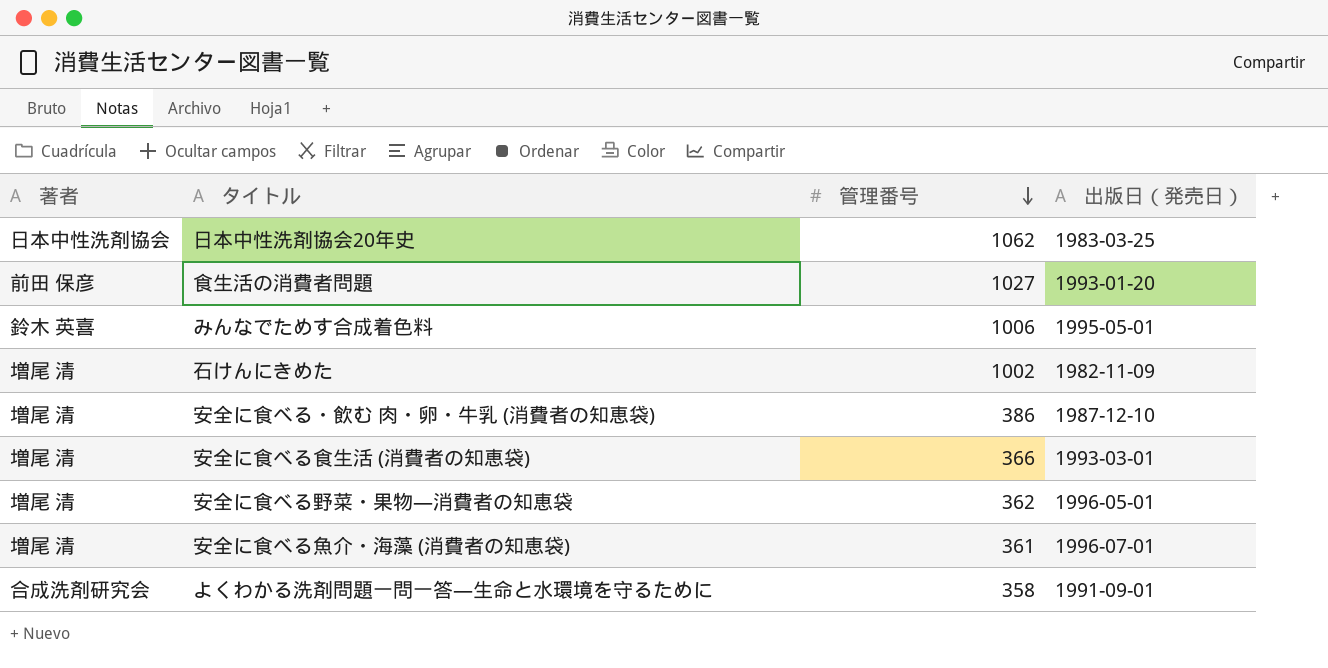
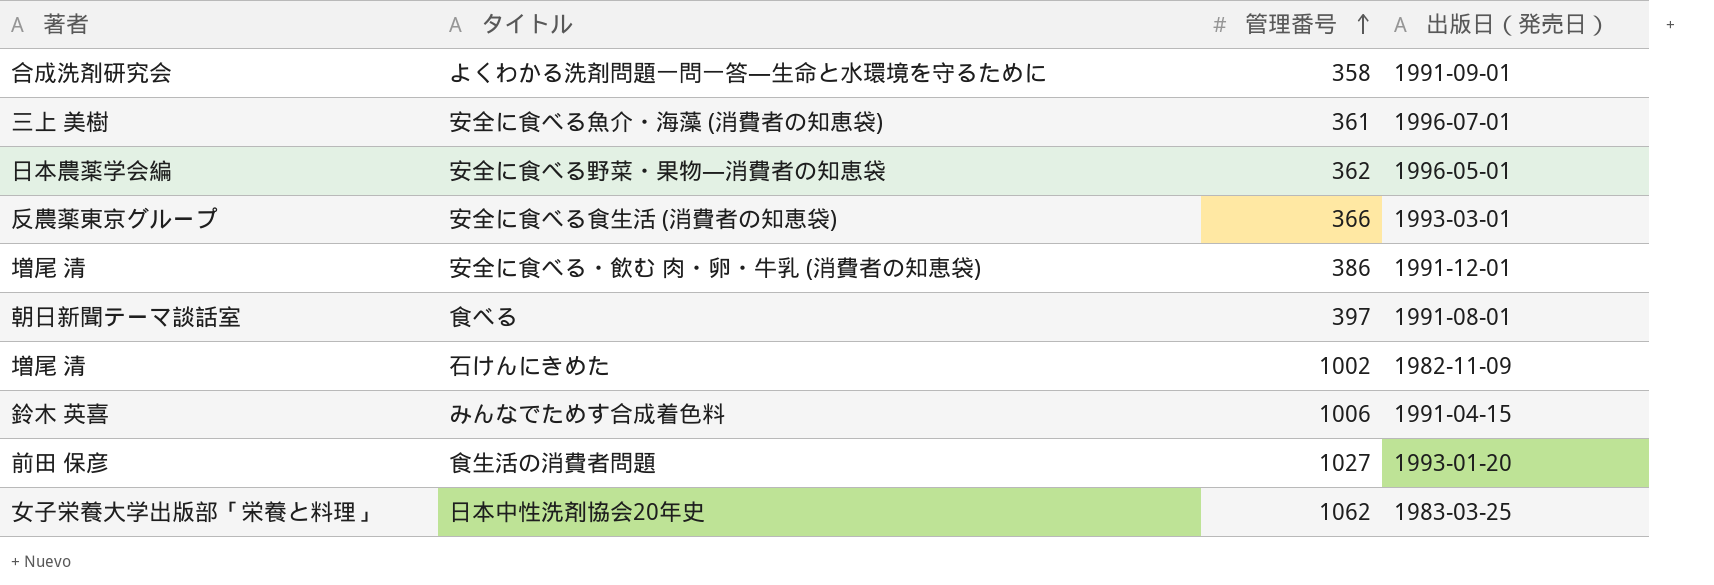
row order: 管理番号 descending -> 管理番号 ascending
安全に食べる魚介・海藻 (消費者の知恵袋) | 著者: 増尾 清 -> 三上 美樹
安全に食べる野菜・果物―消費者の知恵袋 | 著者: 増尾 清 -> 日本農薬学会編
安全に食べる食生活 (消費者の知恵袋) | 著者: 増尾 清 -> 反農薬東京グループ
安全に食べる・飲む 肉・卵・牛乳 (消費者の知恵袋) | 出版日（発売日）: 1987-12-10 -> 1991-12-01
row 食べる: none -> 朝日新聞テーマ談話室 | 397 | 1991-08-01
みんなでためす合成着色料 | 出版日（発売日）: 1995-05-01 -> 1991-04-15
日本中性洗剤協会20年史 | 著者: 日本中性洗剤協会 -> 女子栄養大学出版部「栄養と料理」

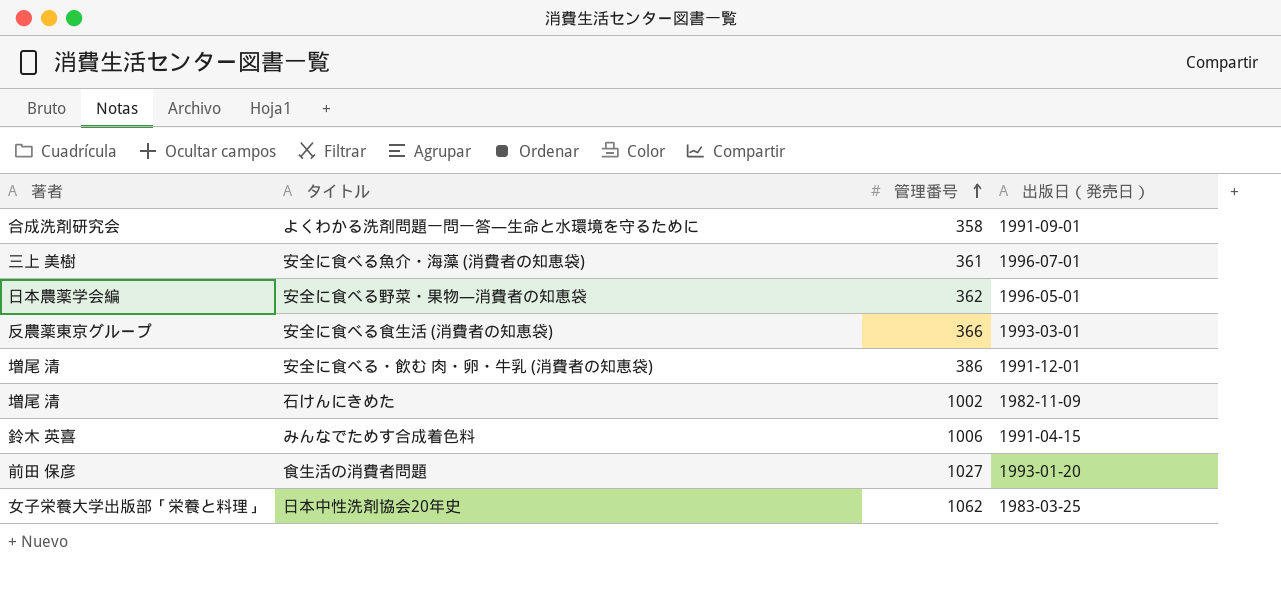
row 食べる: 朝日新聞テーマ談話室 | 397 | 1991-08-01 -> none

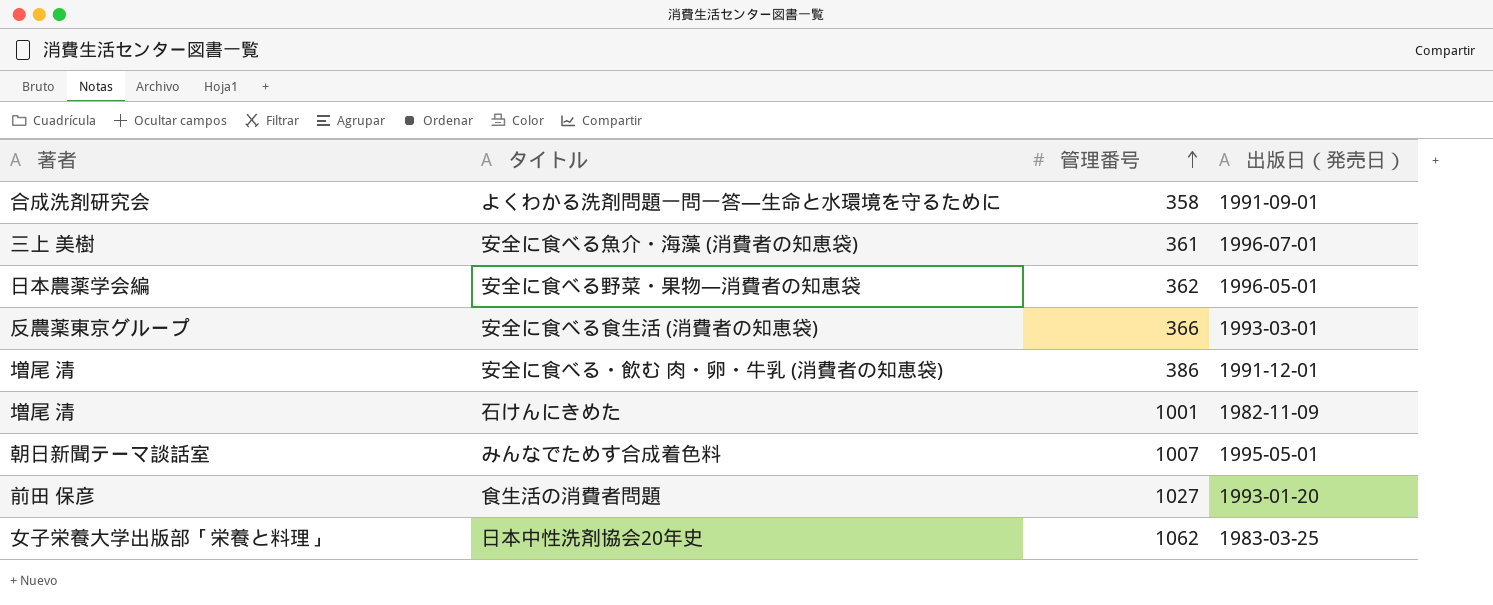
石けんにきめた | 管理番号: 1002 -> 1001
みんなでためす合成着色料 | 著者: 鈴木 英喜 -> 朝日新聞テーマ談話室
みんなでためす合成着色料 | 管理番号: 1006 -> 1007
みんなでためす合成着色料 | 出版日（発売日）: 1991-04-15 -> 1995-05-01

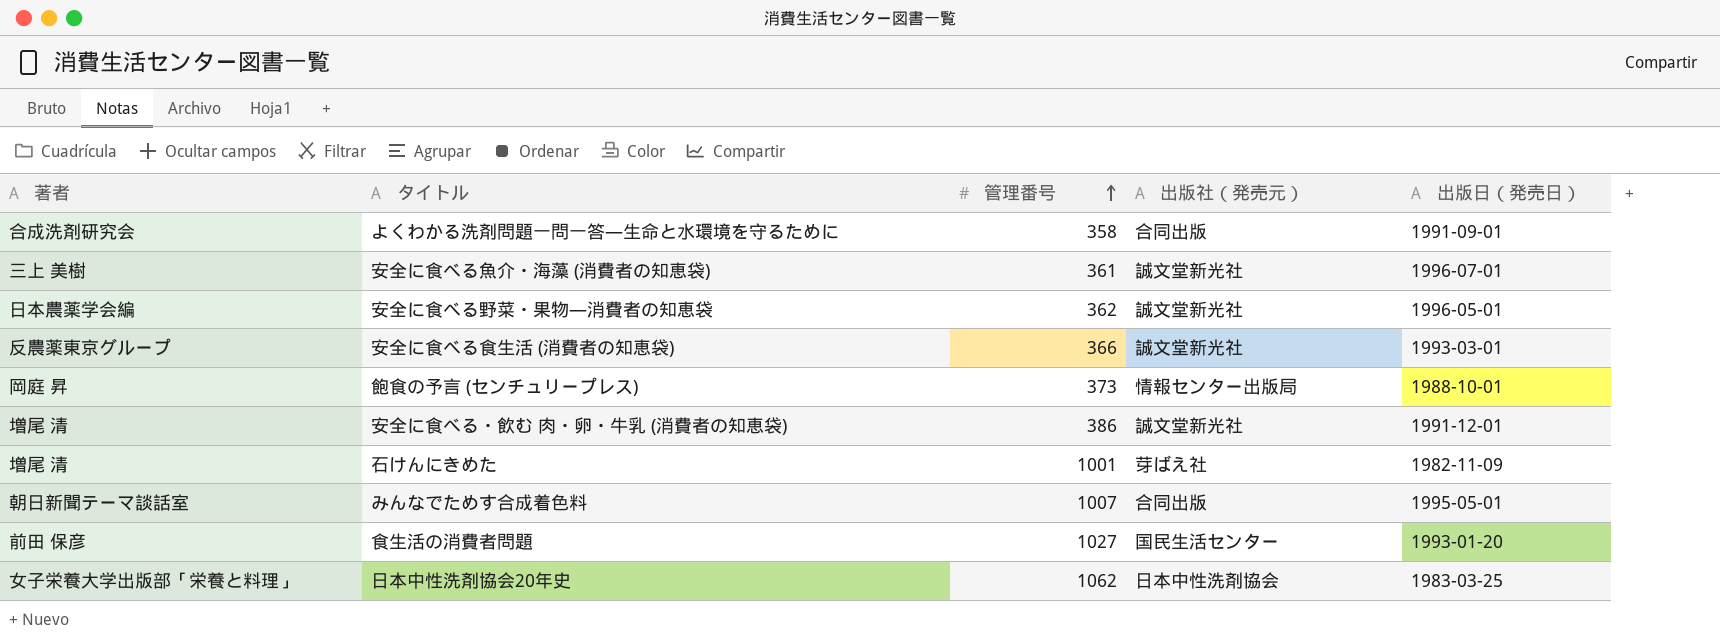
column 出版社（発売元） | position: none -> 4
row 飽食の予言 (センチュリープレス): none -> 岡庭 昇 | 373 | 情報センター出版局 | 1988-10-01

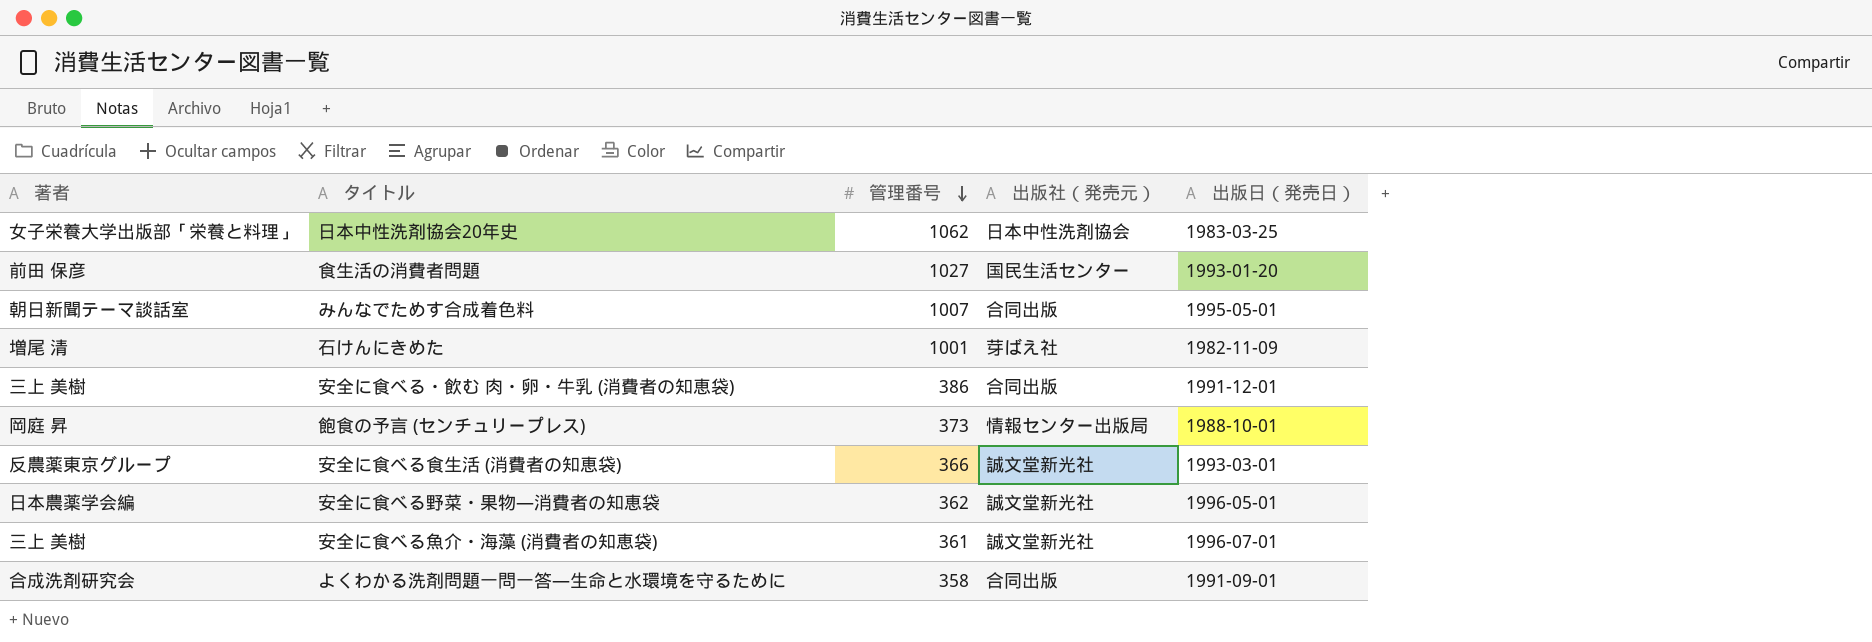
row order: 管理番号 ascending -> 管理番号 descending
安全に食べる・飲む 肉・卵・牛乳 (消費者の知恵袋) | 著者: 増尾 清 -> 三上 美樹
安全に食べる・飲む 肉・卵・牛乳 (消費者の知恵袋) | 出版社（発売元）: 誠文堂新光社 -> 合同出版

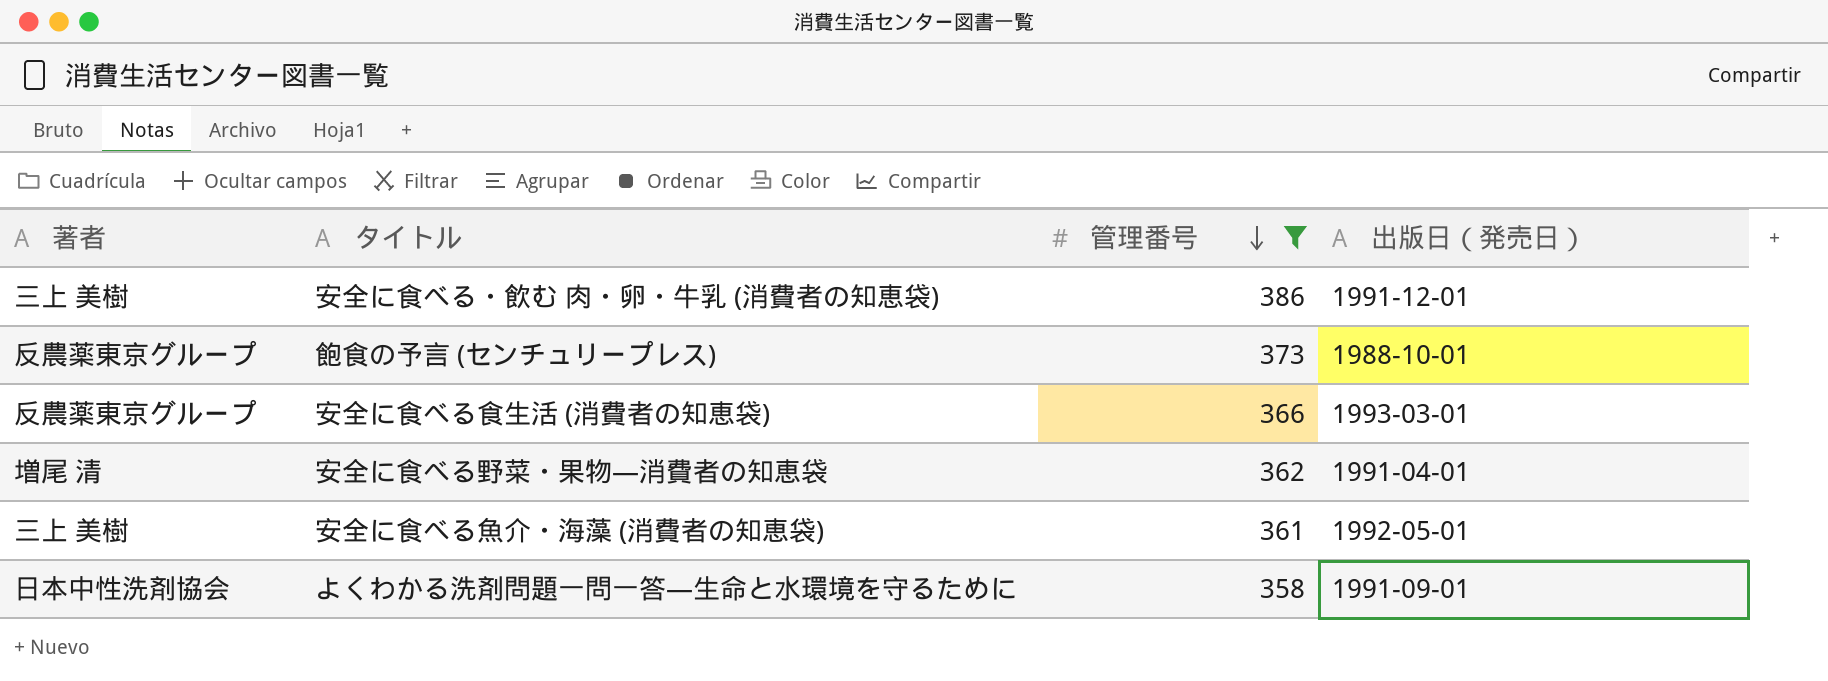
filter: none -> 管理番号 <= 386
column 出版社（発売元） | position: 4 -> none
飽食の予言 (センチュリープレス) | 著者: 岡庭 昇 -> 反農薬東京グループ
安全に食べる野菜・果物―消費者の知恵袋 | 著者: 日本農薬学会編 -> 増尾 清
安全に食べる野菜・果物―消費者の知恵袋 | 出版日（発売日）: 1996-05-01 -> 1991-04-01
安全に食べる魚介・海藻 (消費者の知恵袋) | 出版日（発売日）: 1996-07-01 -> 1992-05-01
よくわかる洗剤問題一問一答―生命と水環境を守るために | 著者: 合成洗剤研究会 -> 日本中性洗剤協会

